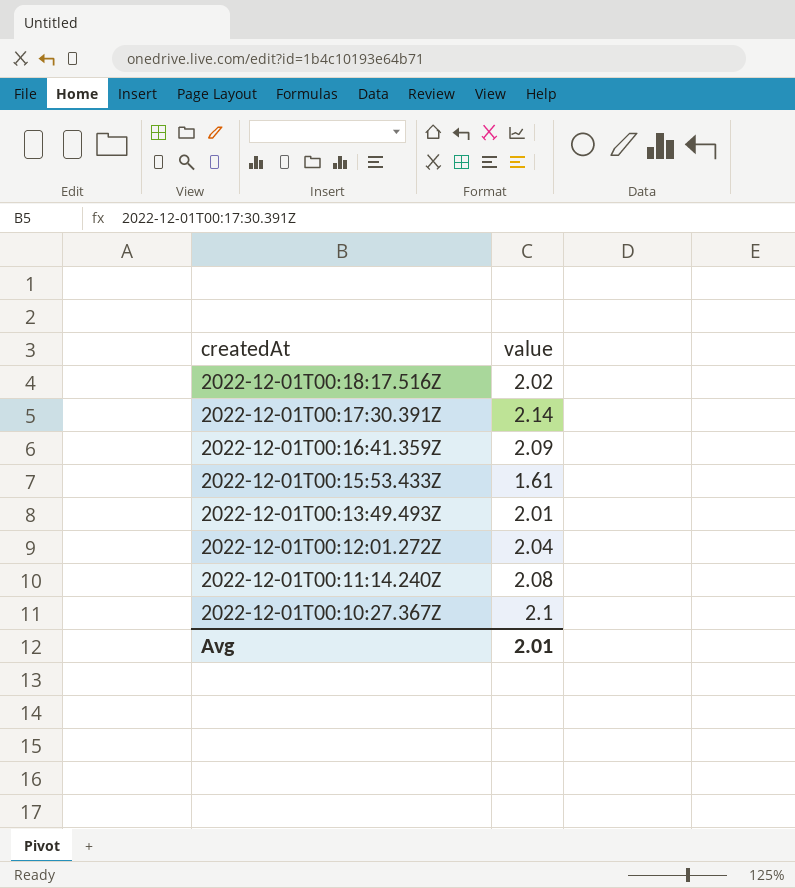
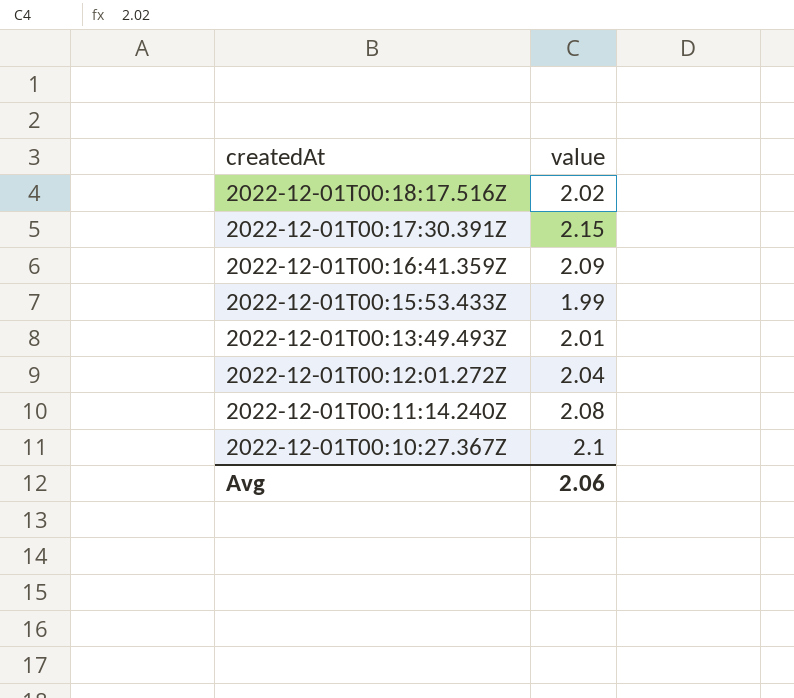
2022-12-01T00:17:30.391Z | value: 2.14 -> 2.15
2022-12-01T00:15:53.433Z | value: 1.61 -> 1.99
Avg | value: 2.01 -> 2.06

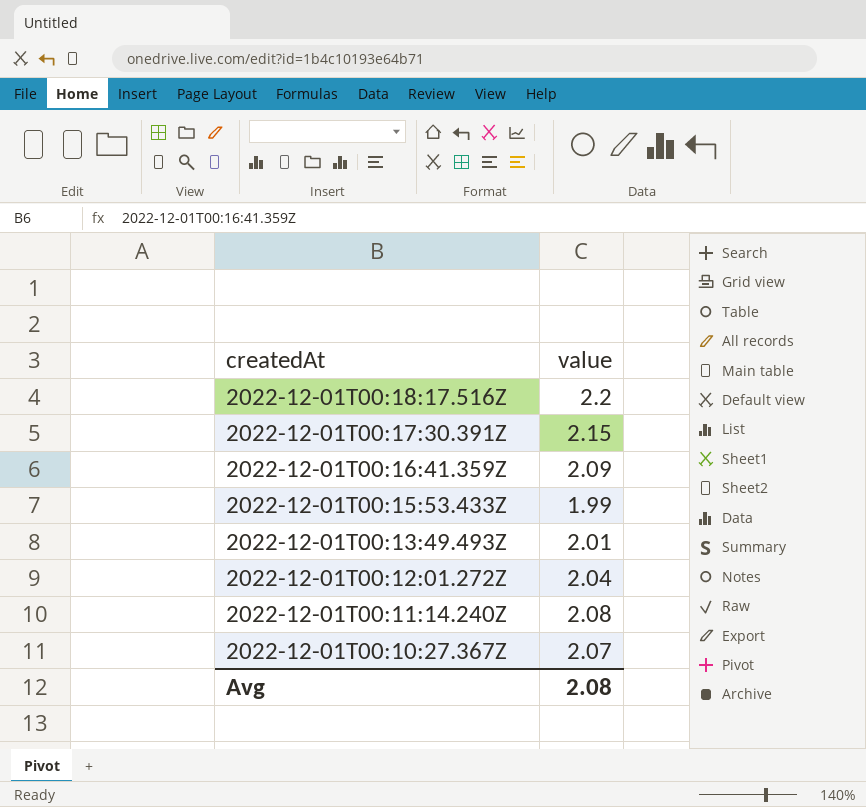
2022-12-01T00:18:17.516Z | value: 2.02 -> 2.2
2022-12-01T00:10:27.367Z | value: 2.1 -> 2.07
Avg | value: 2.06 -> 2.08

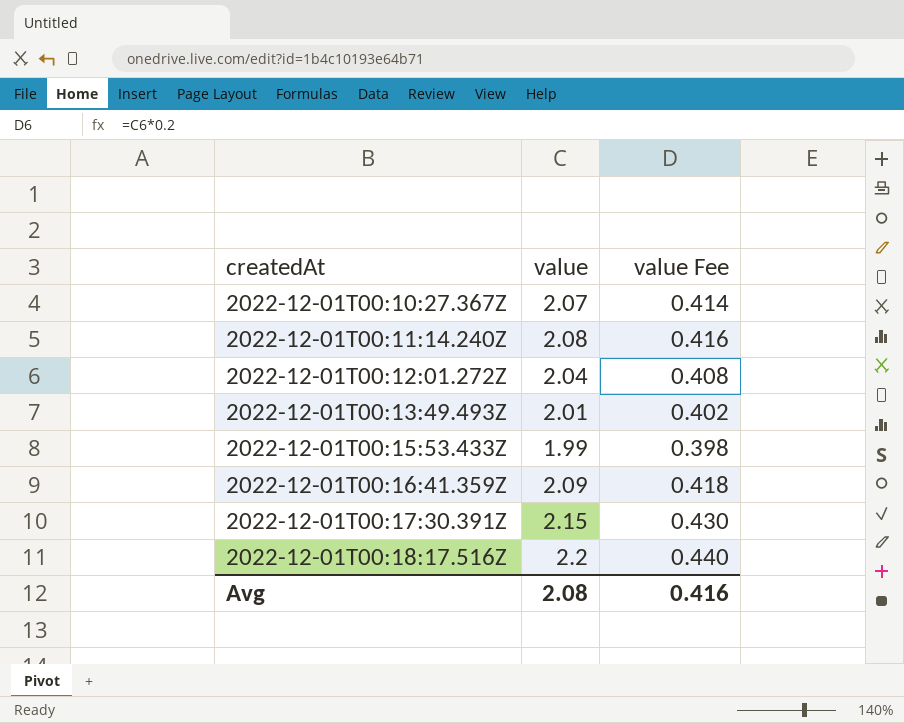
row order: createdAt descending -> createdAt ascending
column value Fee | formula: none -> [value] * 0.2

